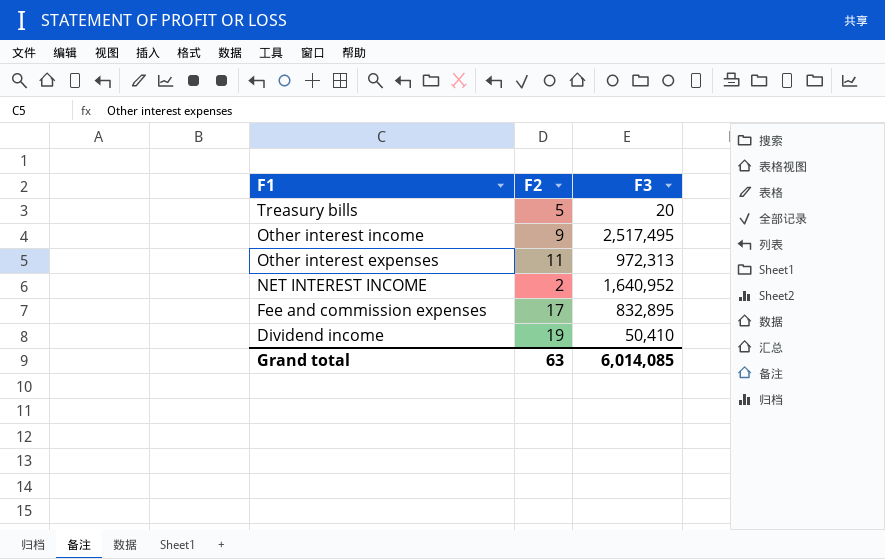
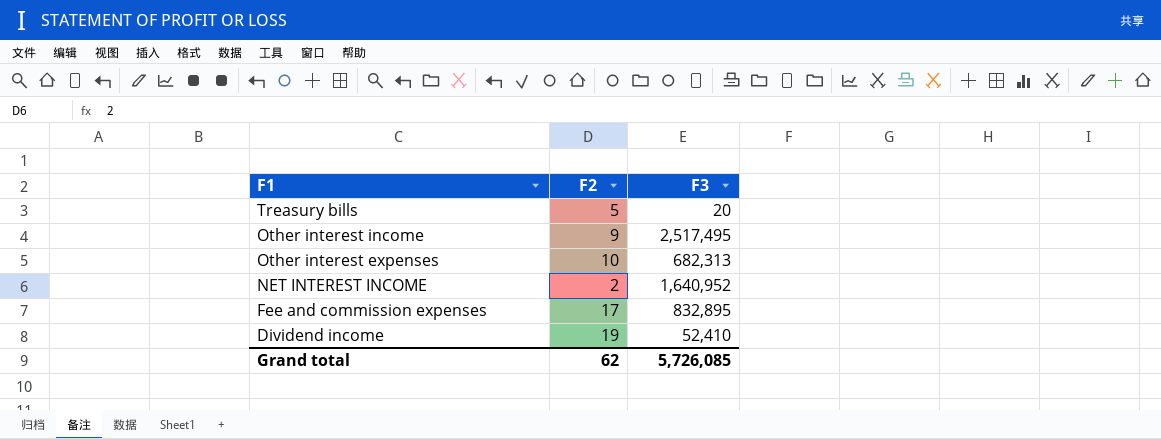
Other interest expenses | F2: 11 -> 10
Other interest expenses | F3: 972,313 -> 682,313
Dividend income | F3: 50,410 -> 52,410
Grand total | F2: 63 -> 62
Grand total | F3: 6,014,085 -> 5,726,085

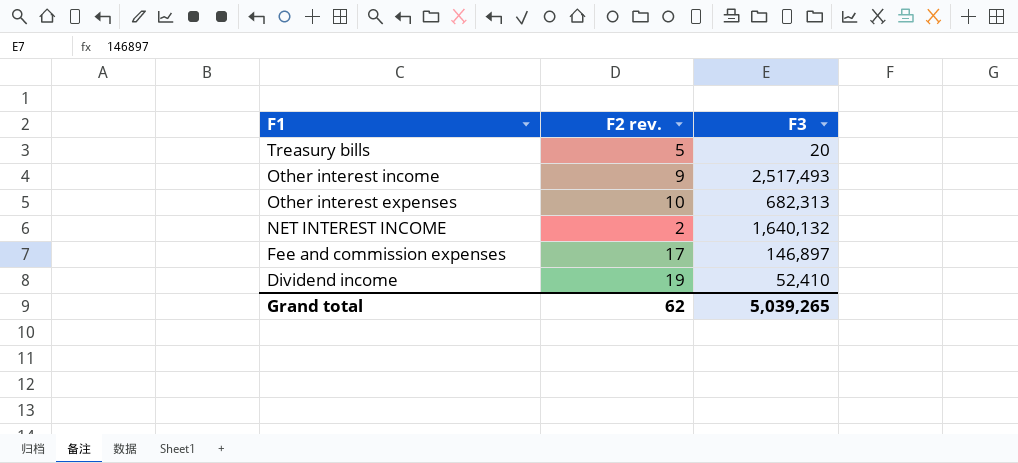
column name: F2 -> F2 rev.
Other interest income | F3: 2,517,495 -> 2,517,493
NET INTEREST INCOME | F3: 1,640,952 -> 1,640,132
Fee and commission expenses | F3: 832,895 -> 146,897
Grand total | F3: 5,726,085 -> 5,039,265

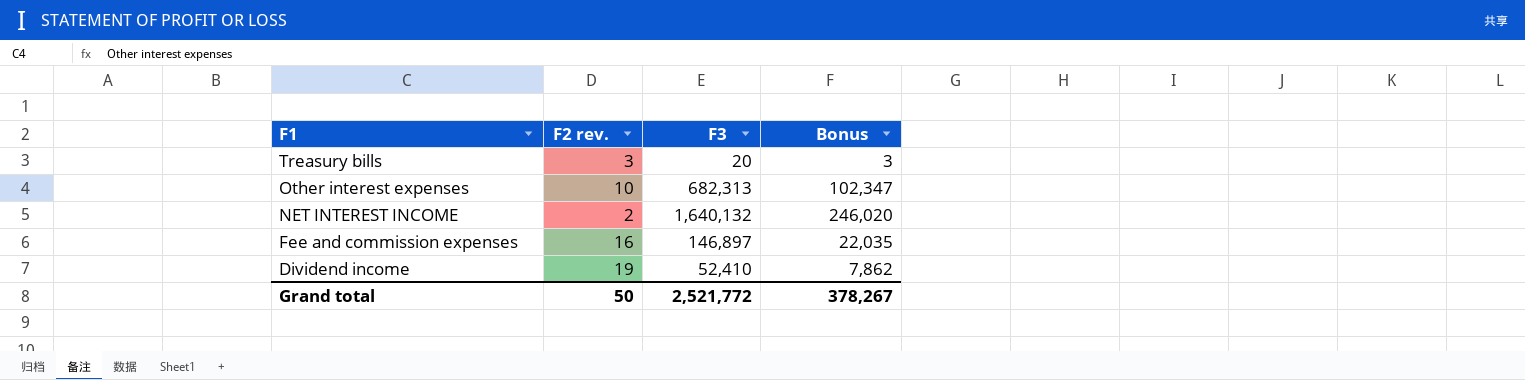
column Bonus | formula: none -> [F3] * 0.15
row Other interest income: 9 | 2,517,493 -> none
Treasury bills | F2 rev.: 5 -> 3
Fee and commission expenses | F2 rev.: 17 -> 16
Grand total | F2 rev.: 62 -> 50
Grand total | F3: 5,039,265 -> 2,521,772

